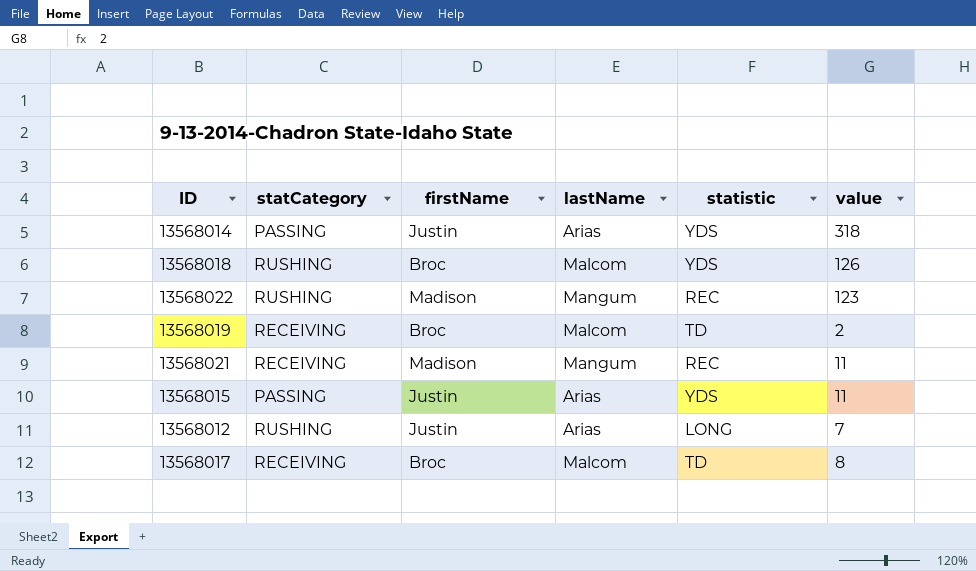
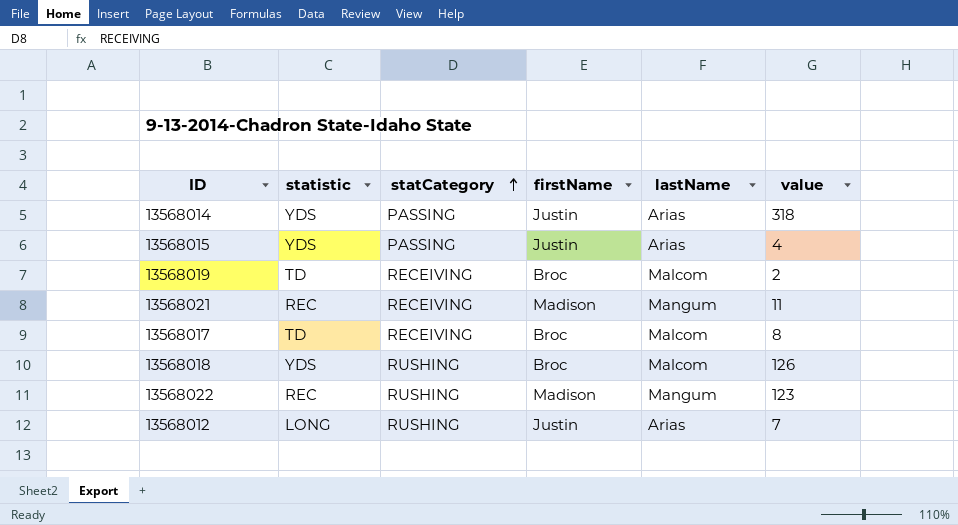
row order: none -> statCategory ascending
column statistic | position: 5 -> 2
13568015 | value: 11 -> 4

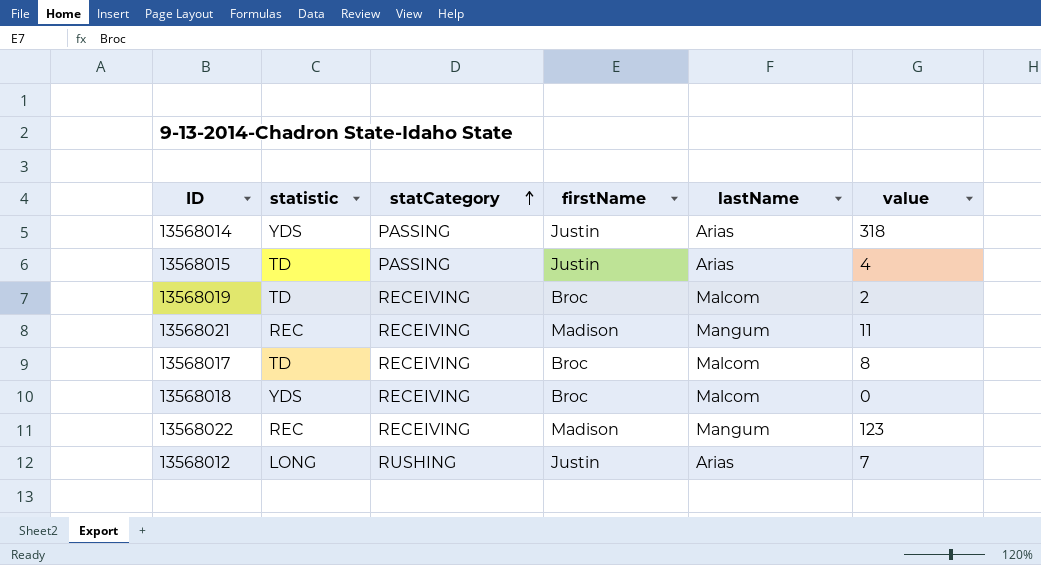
13568015 | statistic: YDS -> TD
13568018 | statCategory: RUSHING -> RECEIVING
13568018 | value: 126 -> 0
13568022 | statCategory: RUSHING -> RECEIVING

